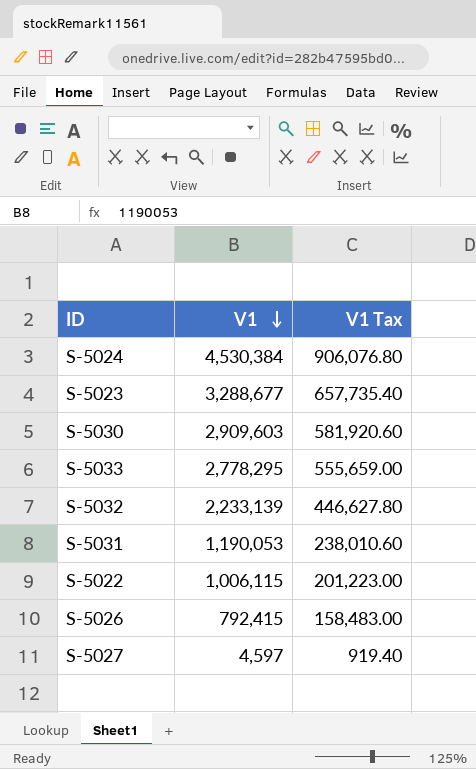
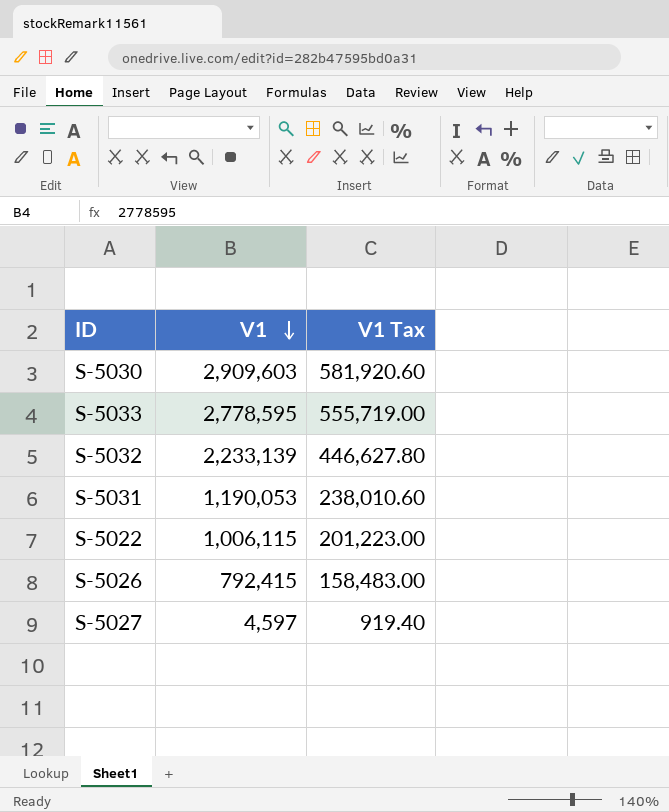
row S-5024: 4,530,384 | 906,076.80 -> none
row S-5023: 3,288,677 | 657,735.40 -> none
S-5033 | V1: 2,778,295 -> 2,778,595
S-5033 | V1 Tax: 555,659.00 -> 555,719.00

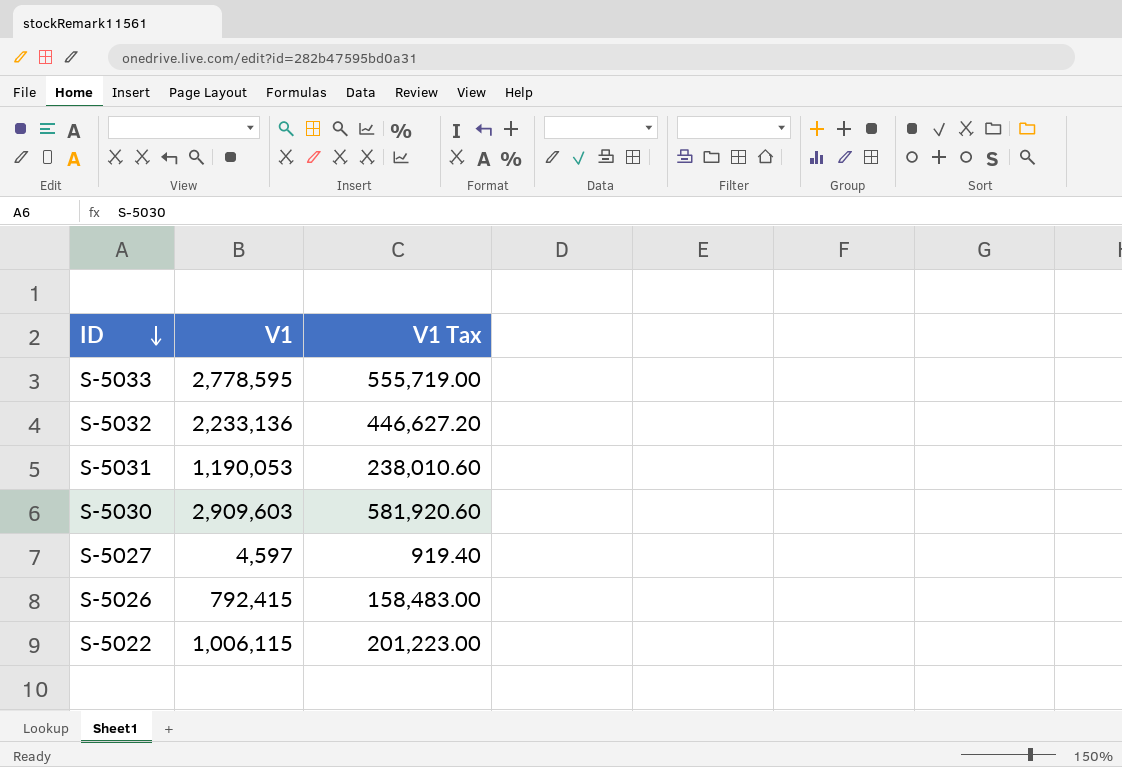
row order: V1 descending -> ID descending
S-5032 | V1: 2,233,139 -> 2,233,136
S-5032 | V1 Tax: 446,627.80 -> 446,627.20

